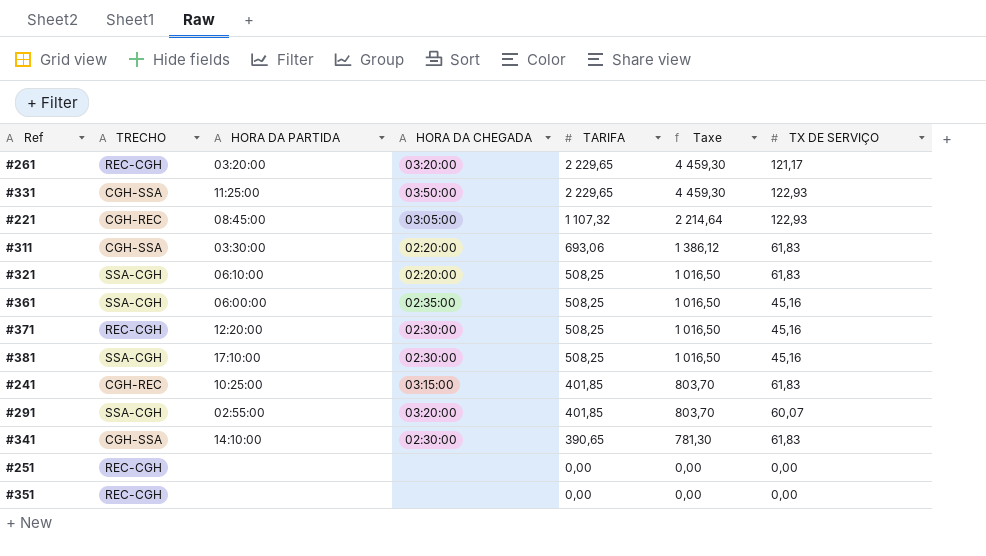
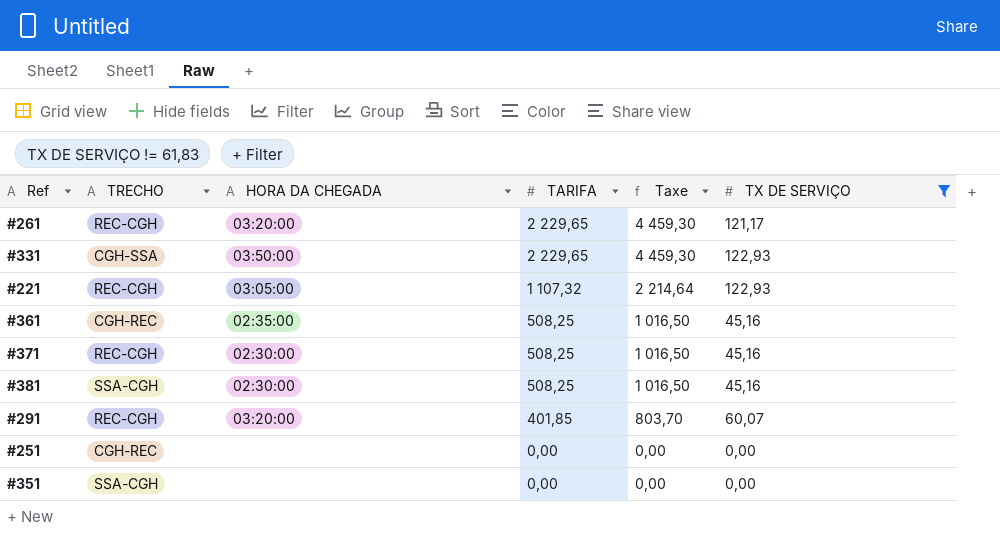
filter: none -> TX DE SERVIÇO != 61,83
column HORA DA PARTIDA | position: 3 -> none
#221 | TRECHO: CGH-REC -> REC-CGH
#361 | TRECHO: SSA-CGH -> CGH-REC
#291 | TRECHO: SSA-CGH -> REC-CGH
#251 | TRECHO: REC-CGH -> CGH-REC
#351 | TRECHO: REC-CGH -> SSA-CGH

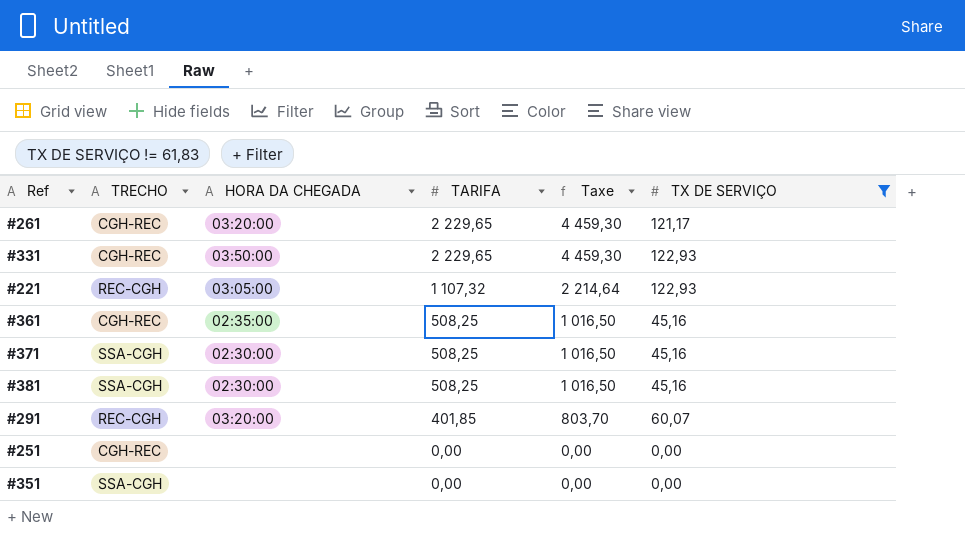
#261 | TRECHO: REC-CGH -> CGH-REC
#331 | TRECHO: CGH-SSA -> CGH-REC
#371 | TRECHO: REC-CGH -> SSA-CGH

